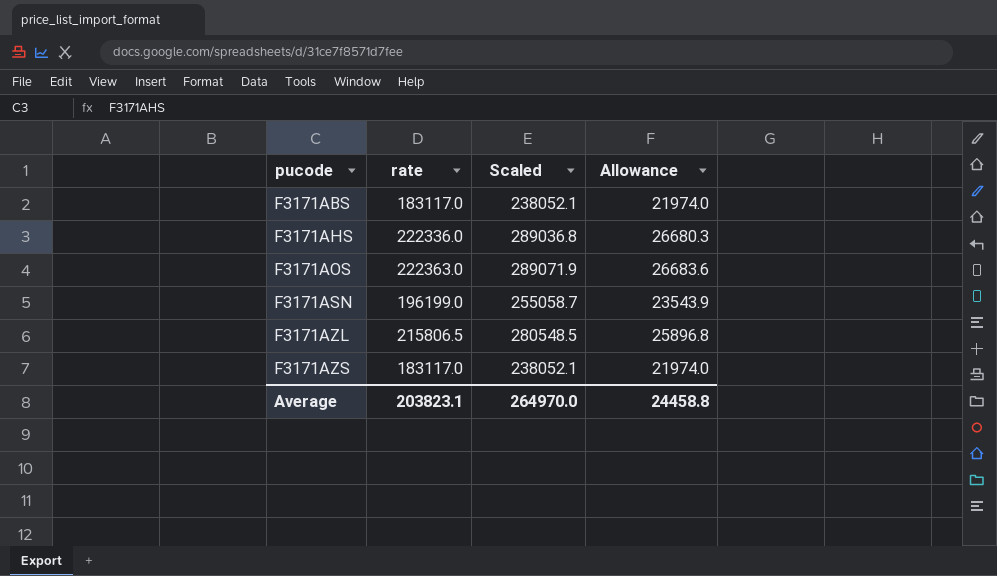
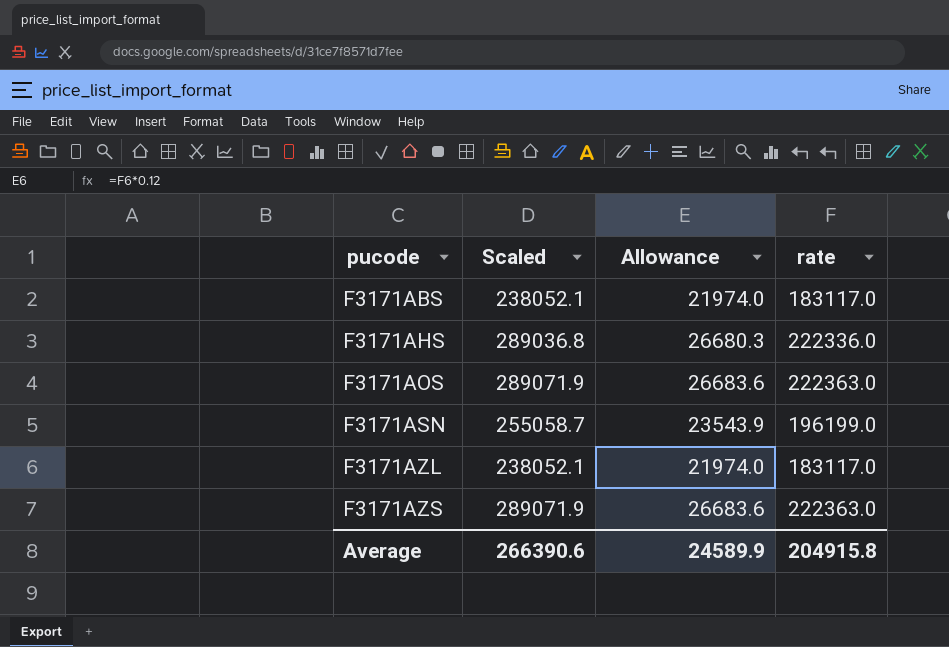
column rate | position: 2 -> 4
F3171AZL | Scaled: 280548.5 -> 238052.1
F3171AZL | Allowance: 25896.8 -> 21974.0
F3171AZL | rate: 215806.5 -> 183117.0
F3171AZS | Scaled: 238052.1 -> 289071.9
F3171AZS | Allowance: 21974.0 -> 26683.6
F3171AZS | rate: 183117.0 -> 222363.0
Average | Scaled: 264970.0 -> 266390.6
Average | Allowance: 24458.8 -> 24589.9
Average | rate: 203823.1 -> 204915.8

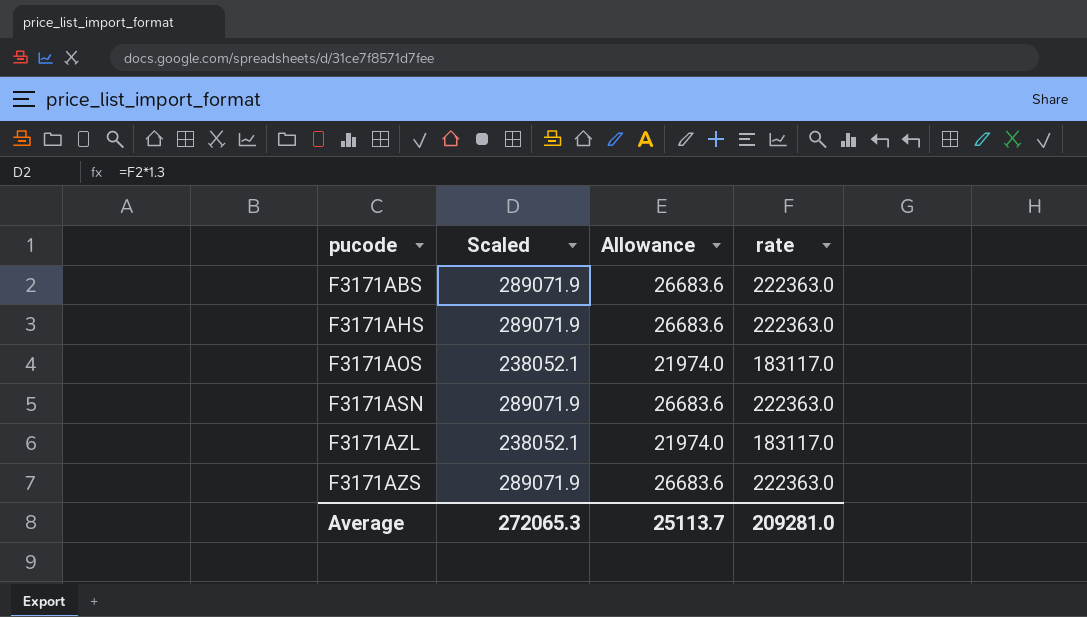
F3171ABS | Scaled: 238052.1 -> 289071.9
F3171ABS | Allowance: 21974.0 -> 26683.6
F3171ABS | rate: 183117.0 -> 222363.0
F3171AHS | Scaled: 289036.8 -> 289071.9
F3171AHS | Allowance: 26680.3 -> 26683.6
F3171AHS | rate: 222336.0 -> 222363.0
F3171AOS | Scaled: 289071.9 -> 238052.1
F3171AOS | Allowance: 26683.6 -> 21974.0
F3171AOS | rate: 222363.0 -> 183117.0
F3171ASN | Scaled: 255058.7 -> 289071.9
F3171ASN | Allowance: 23543.9 -> 26683.6
F3171ASN | rate: 196199.0 -> 222363.0
Average | Scaled: 266390.6 -> 272065.3
Average | Allowance: 24589.9 -> 25113.7
Average | rate: 204915.8 -> 209281.0

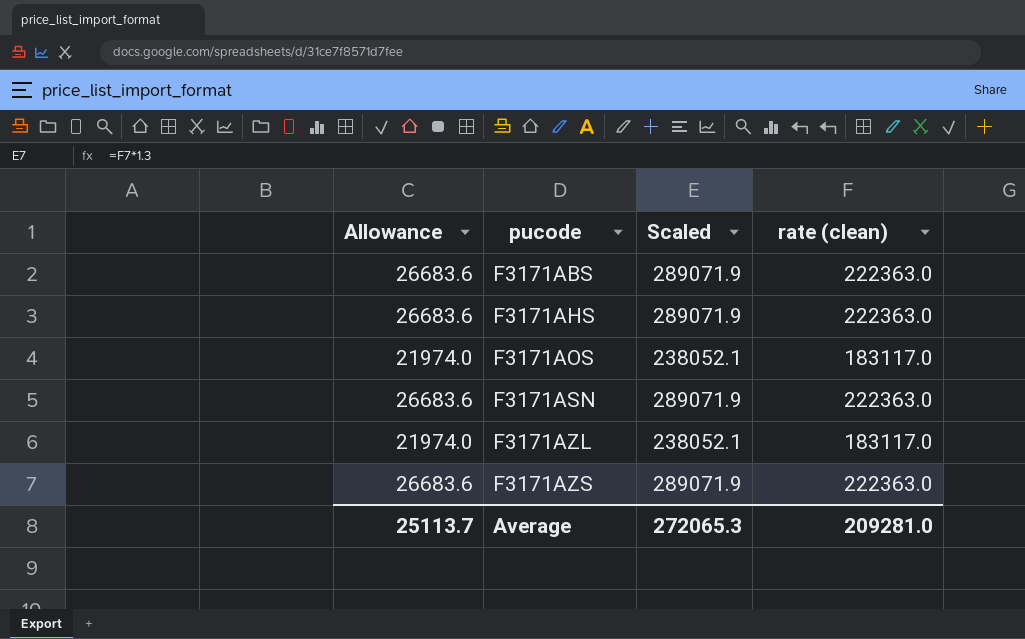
column Allowance | position: 3 -> 1
column name: rate -> rate (clean)

